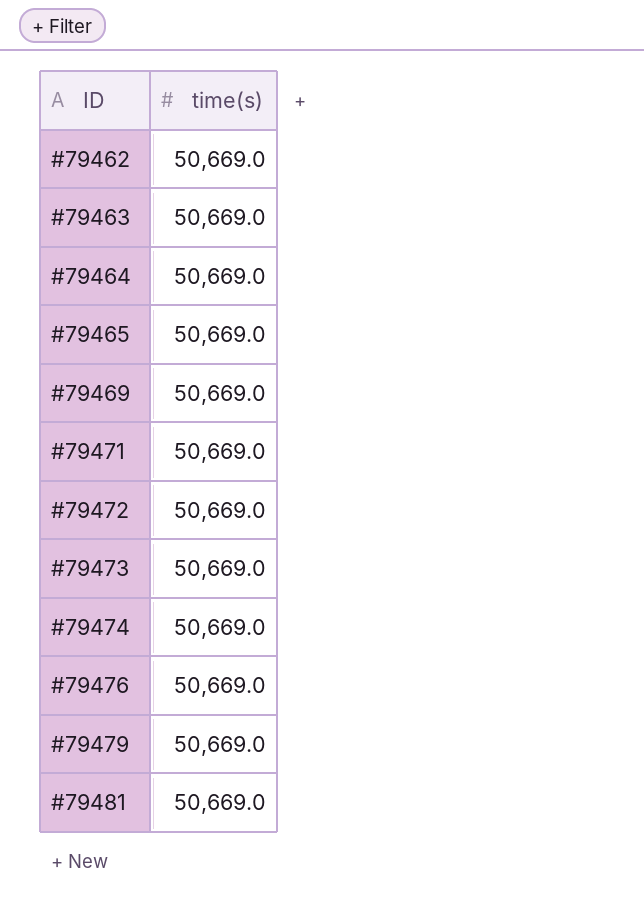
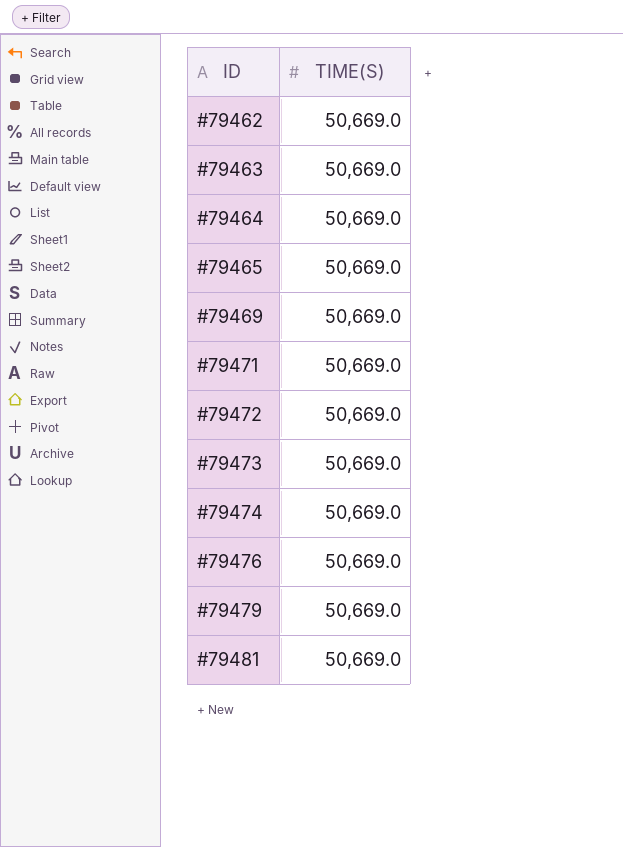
column name: time(s) -> TIME(S)

